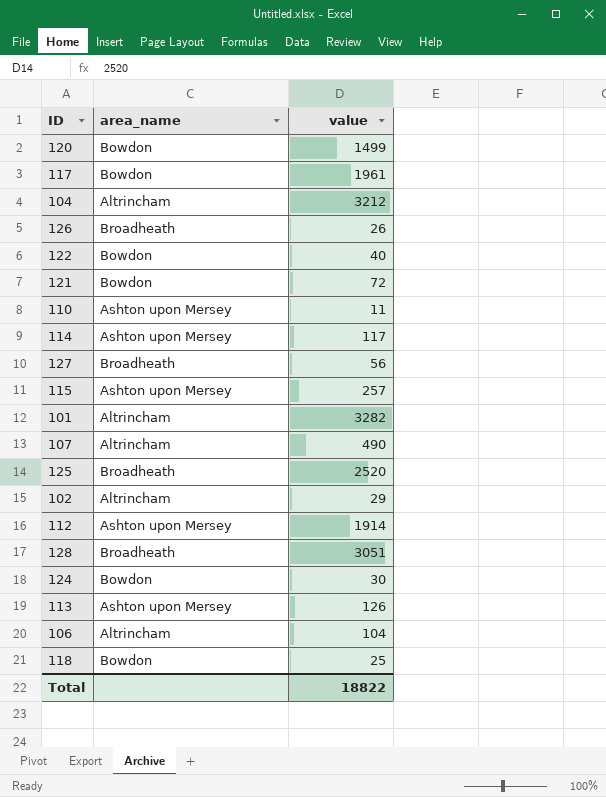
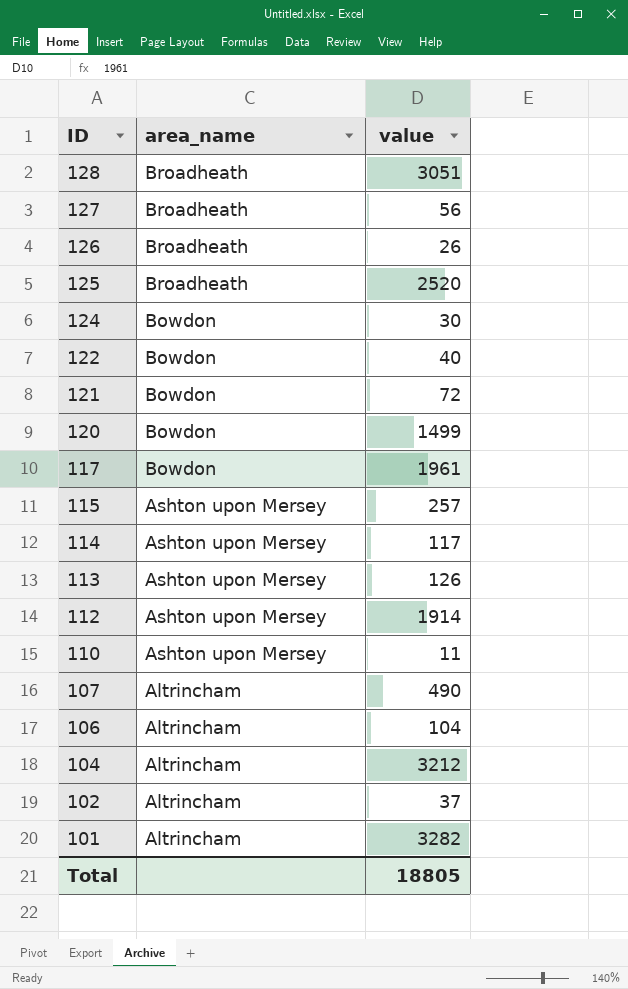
row order: none -> ID descending
row 118: Bowdon | 25 -> none
102 | value: 29 -> 37
Total | value: 18822 -> 18805

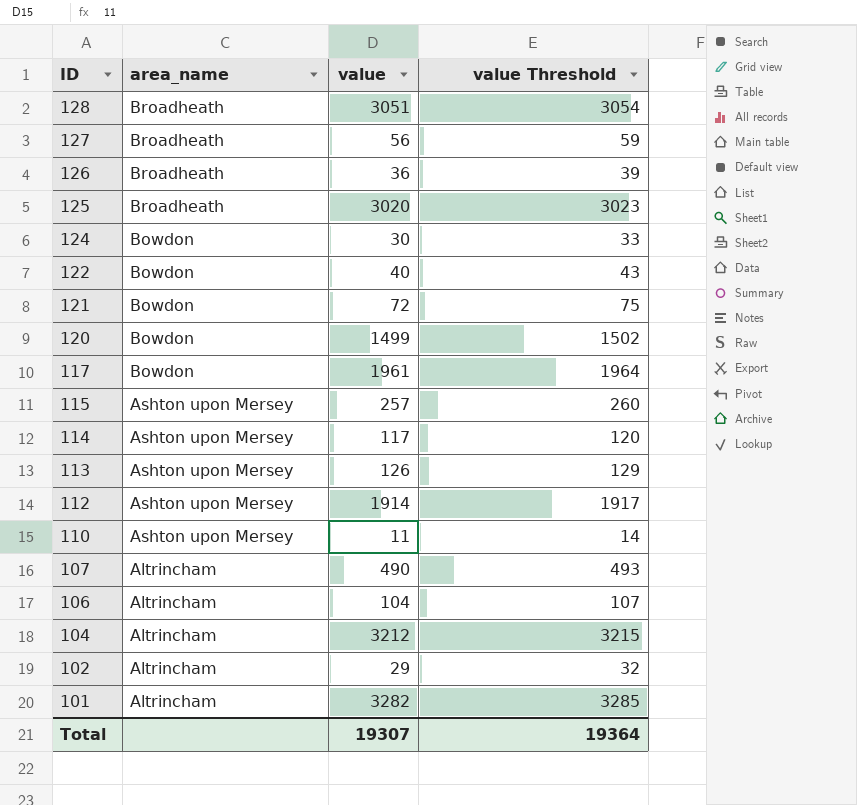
column value Threshold | formula: none -> [value] + 3
126 | value: 26 -> 36
125 | value: 2520 -> 3020
102 | value: 37 -> 29
Total | value: 18805 -> 19307

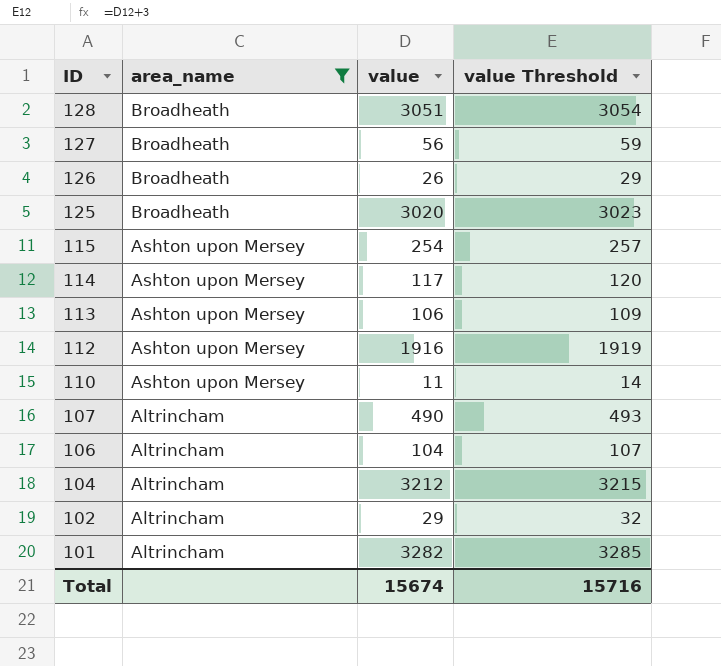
filter: none -> area_name != Bowdon
126 | value: 36 -> 26
126 | value Threshold: 39 -> 29
115 | value: 257 -> 254
115 | value Threshold: 260 -> 257
113 | value: 126 -> 106
113 | value Threshold: 129 -> 109
112 | value: 1914 -> 1916
112 | value Threshold: 1917 -> 1919
Total | value: 19307 -> 15674
Total | value Threshold: 19364 -> 15716

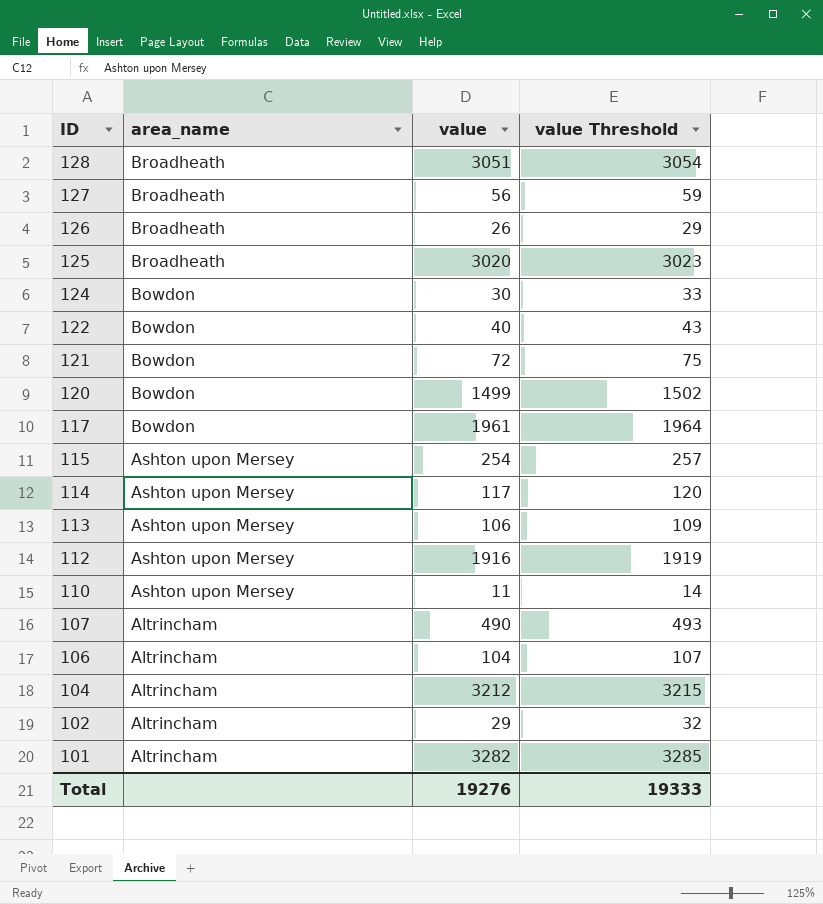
filter: area_name != Bowdon -> none
Total | value: 15674 -> 19276
Total | value Threshold: 15716 -> 19333

